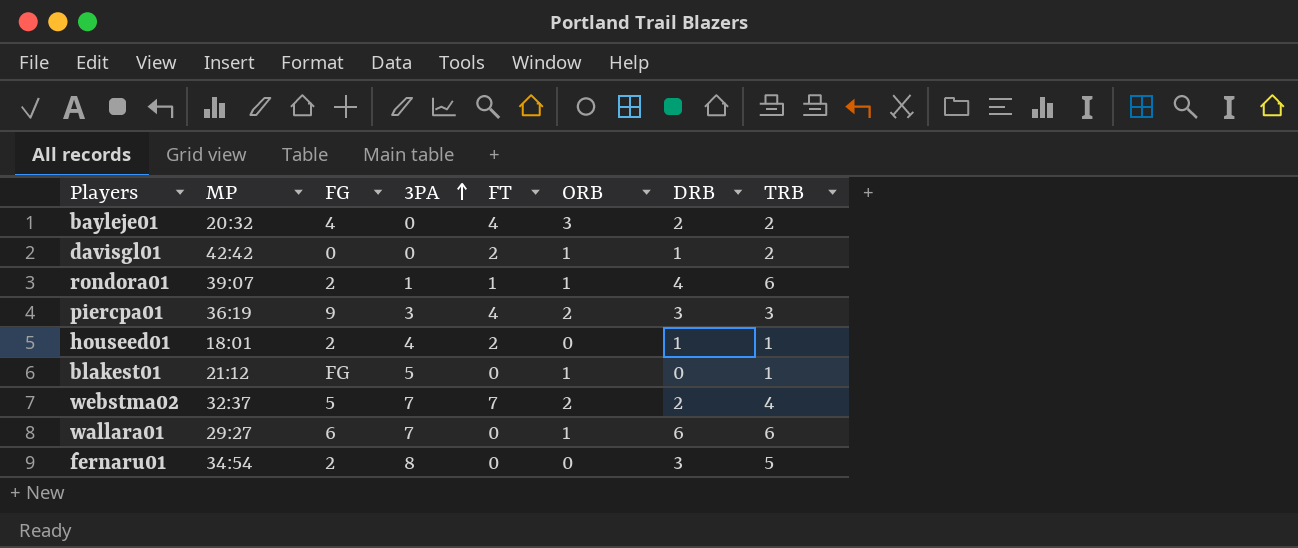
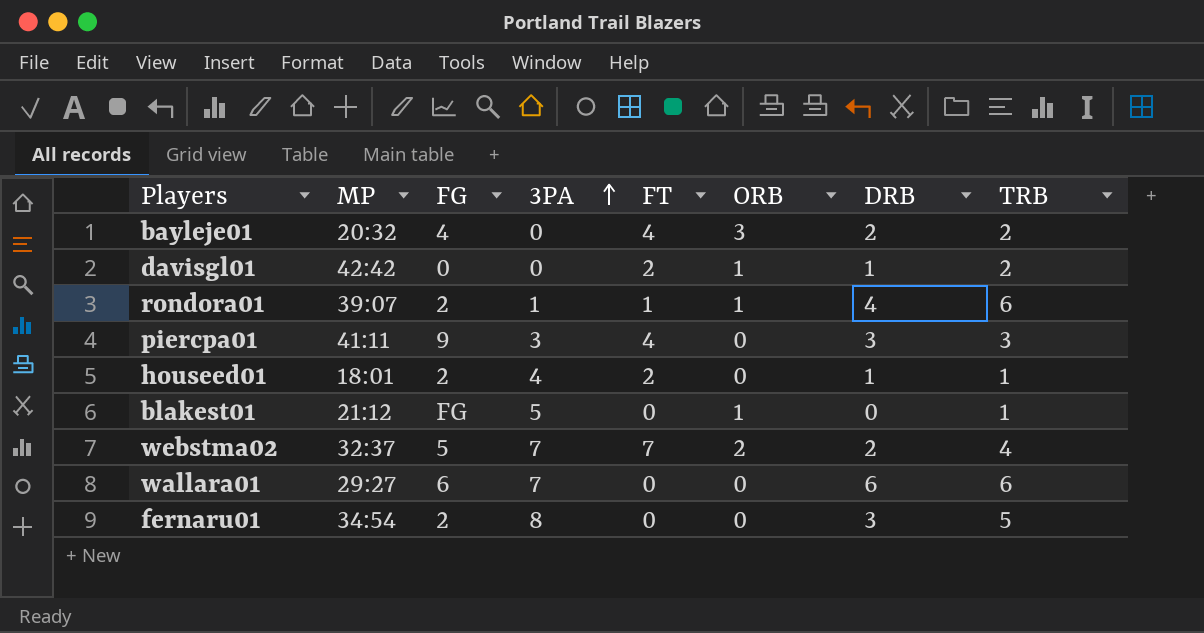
piercpa01 | MP: 36:19 -> 41:11
piercpa01 | ORB: 2 -> 0
wallara01 | ORB: 1 -> 0

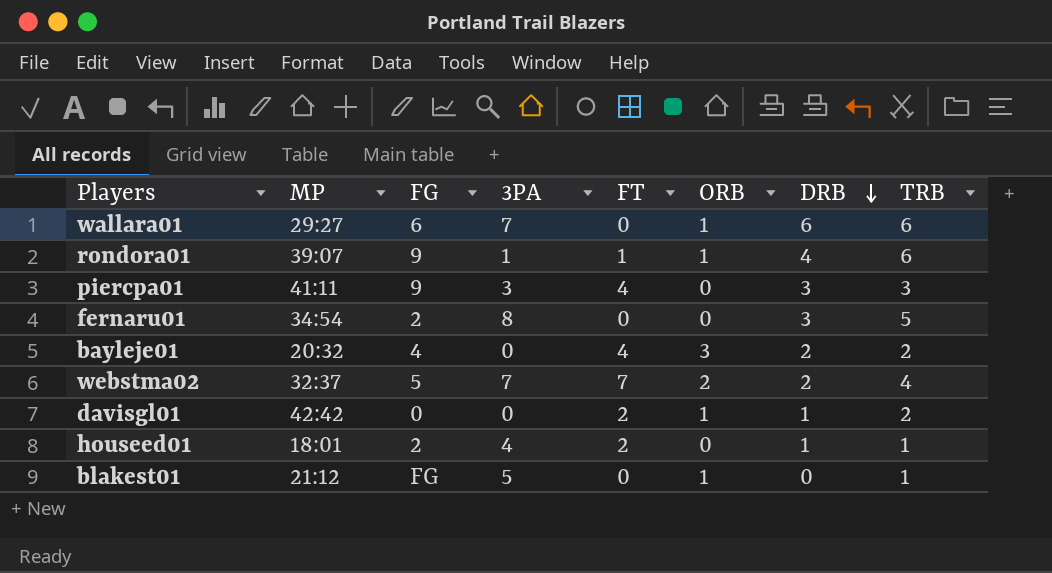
row order: 3PA ascending -> DRB descending
wallara01 | ORB: 0 -> 1
rondora01 | FG: 2 -> 9

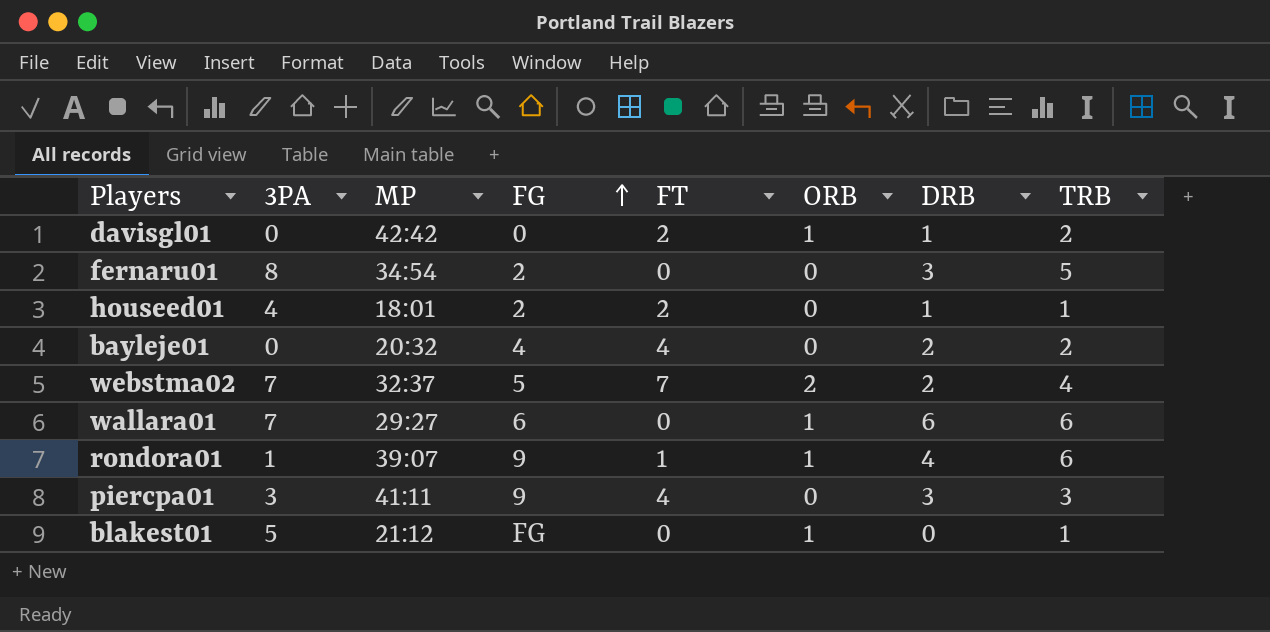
row order: DRB descending -> FG ascending
column 3PA | position: 4 -> 2
bayleje01 | ORB: 3 -> 0

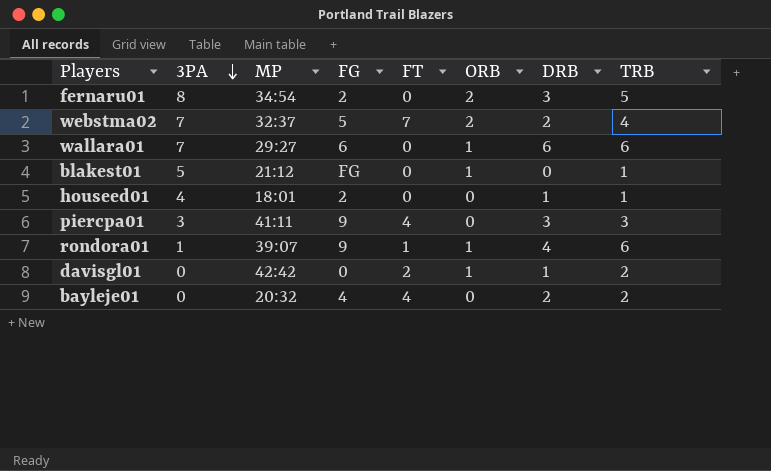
row order: FG ascending -> 3PA descending
fernaru01 | ORB: 0 -> 2
houseed01 | FT: 2 -> 0

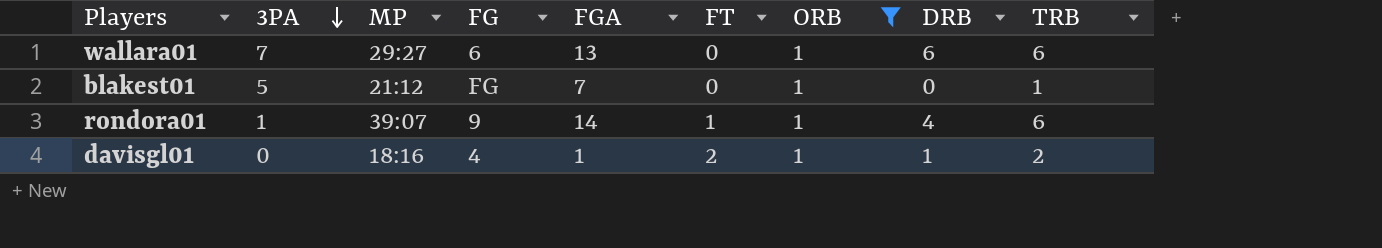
filter: none -> ORB = 1
column FGA | position: none -> 5
davisgl01 | MP: 42:42 -> 18:16
davisgl01 | FG: 0 -> 4

